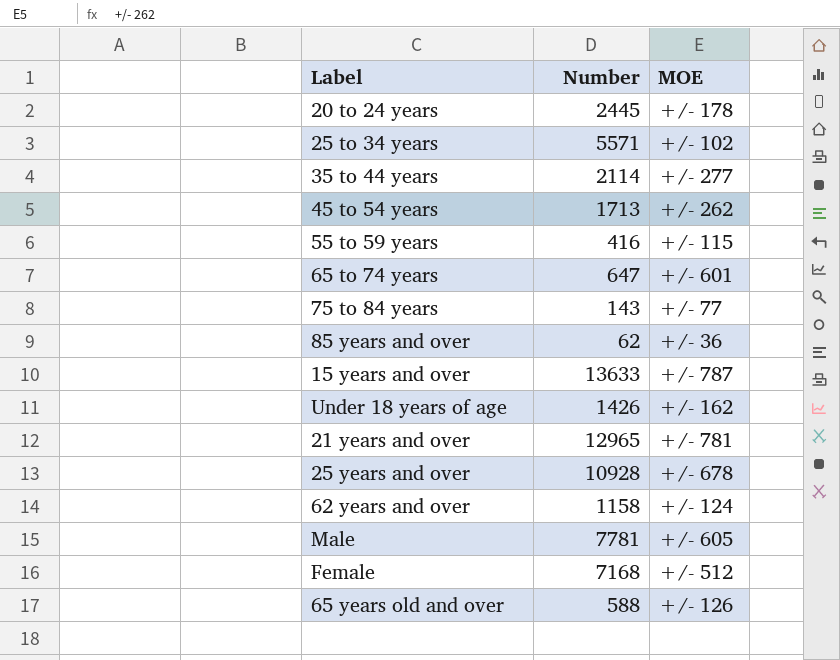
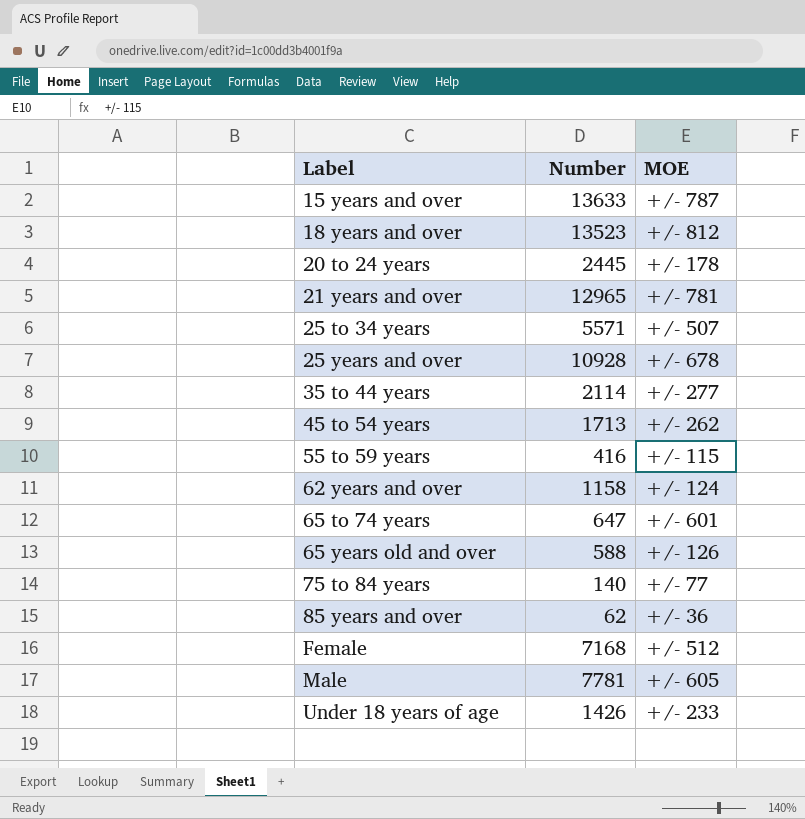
row order: none -> Label ascending
row 18 years and over: none -> 13523 | +/- 812
25 to 34 years | MOE: +/- 102 -> +/- 507
75 to 84 years | Number: 143 -> 140
Under 18 years of age | MOE: +/- 162 -> +/- 233

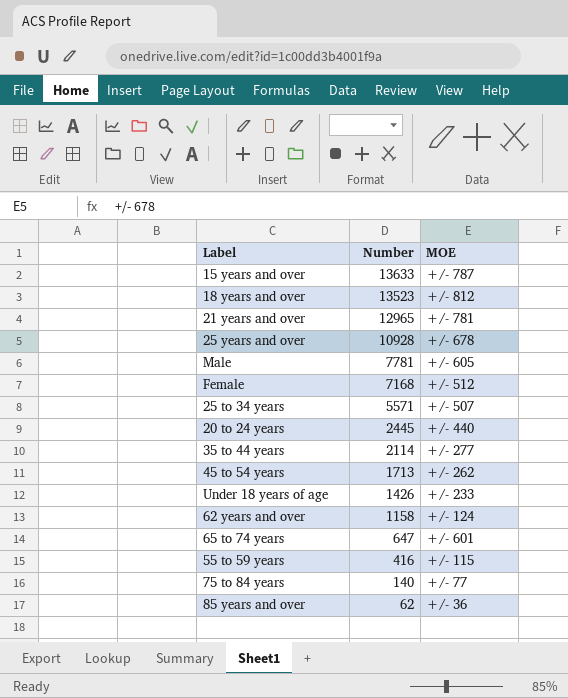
row order: Label ascending -> Number descending
row 65 years old and over: 588 | +/- 126 -> none
20 to 24 years | MOE: +/- 178 -> +/- 440

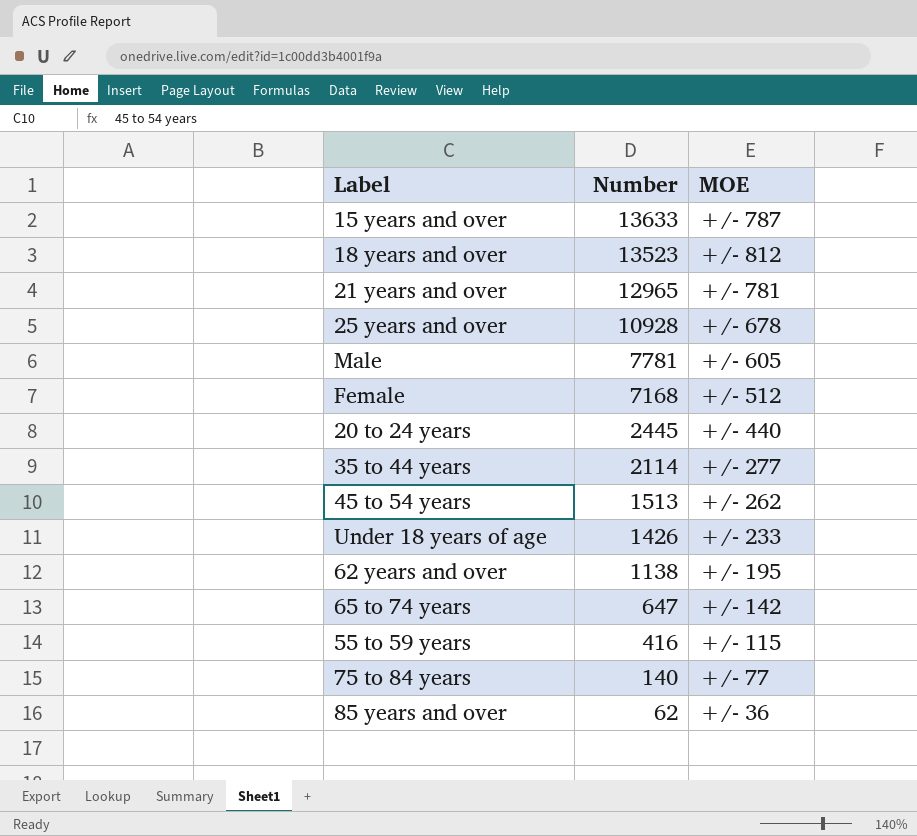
row 25 to 34 years: 5571 | +/- 507 -> none
45 to 54 years | Number: 1713 -> 1513
62 years and over | Number: 1158 -> 1138
62 years and over | MOE: +/- 124 -> +/- 195
65 to 74 years | MOE: +/- 601 -> +/- 142

